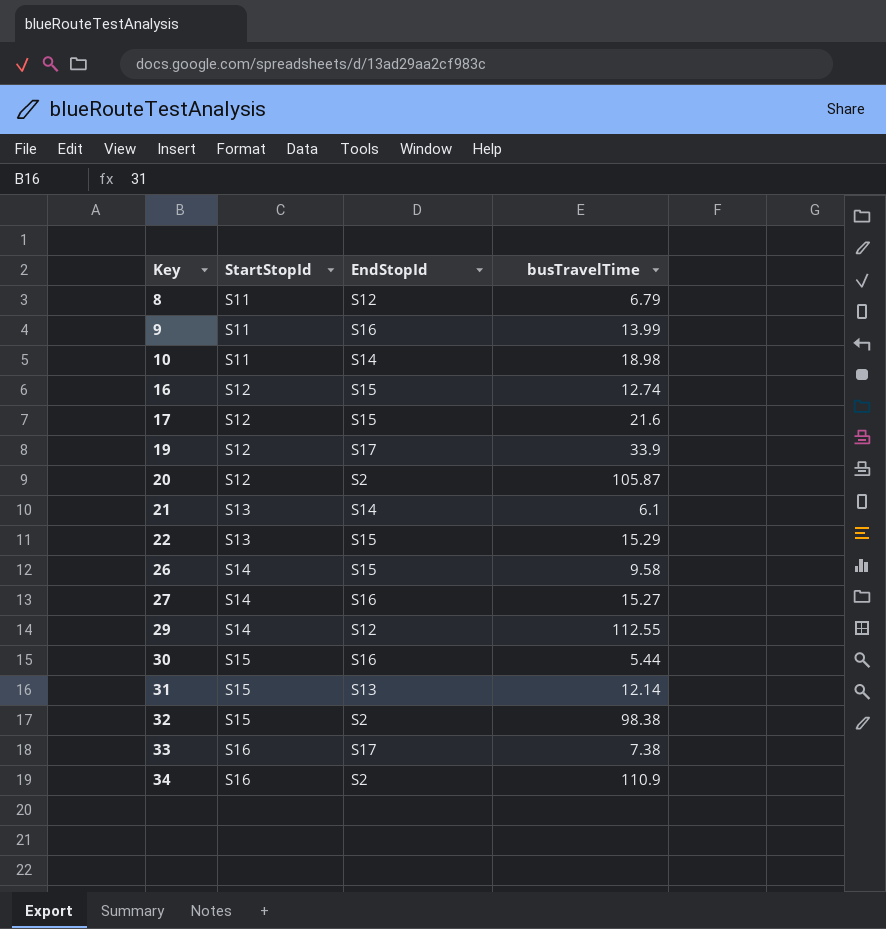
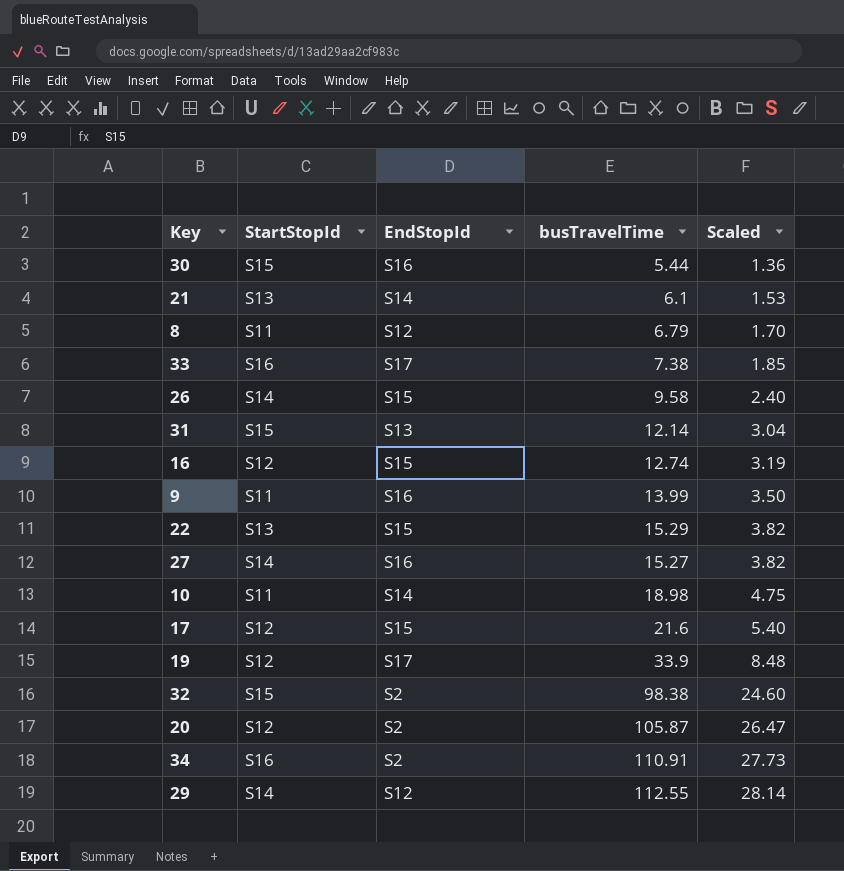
row order: Key ascending -> Scaled ascending
column Scaled | formula: none -> [busTravelTime] * 0.25
34 | busTravelTime: 110.9 -> 110.91

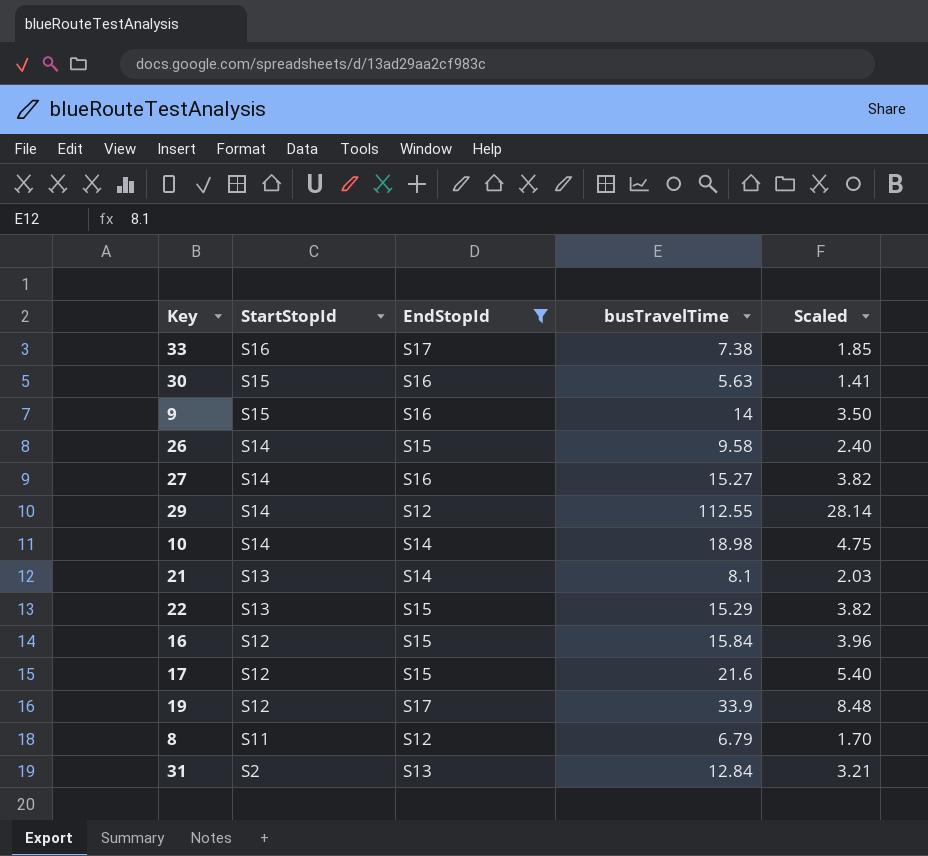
filter: none -> EndStopId != S2
row order: Scaled ascending -> StartStopId descending
30 | busTravelTime: 5.44 -> 5.63
30 | Scaled: 1.36 -> 1.41
9 | StartStopId: S11 -> S15
9 | busTravelTime: 13.99 -> 14
10 | StartStopId: S11 -> S14
21 | busTravelTime: 6.1 -> 8.1
21 | Scaled: 1.53 -> 2.03
16 | busTravelTime: 12.74 -> 15.84
16 | Scaled: 3.19 -> 3.96
31 | StartStopId: S15 -> S2
31 | busTravelTime: 12.14 -> 12.84
31 | Scaled: 3.04 -> 3.21

